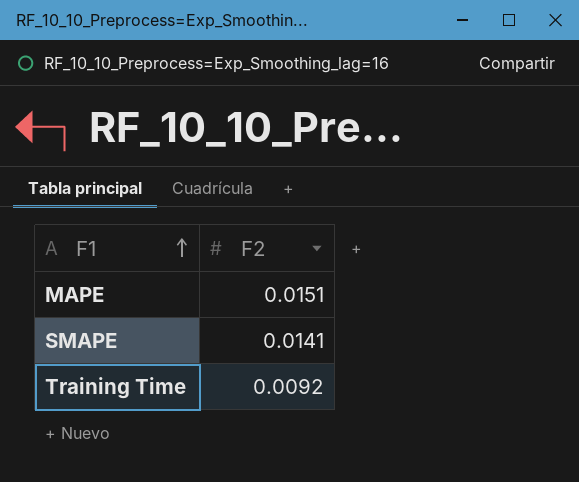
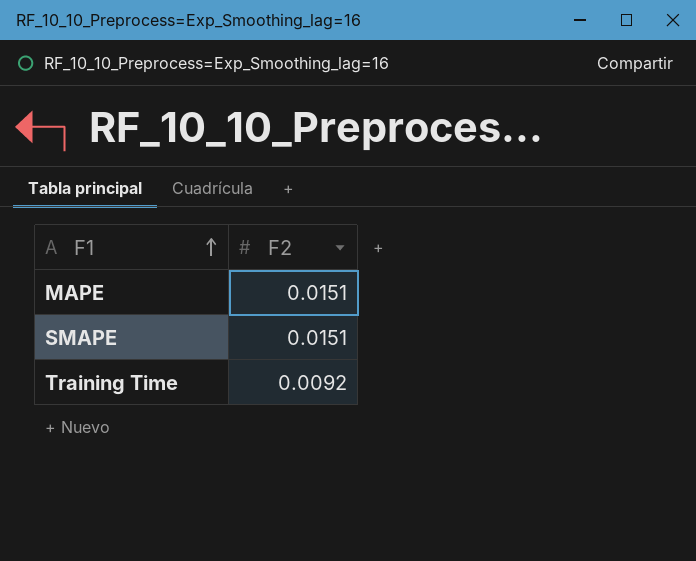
SMAPE | F2: 0.0141 -> 0.0151

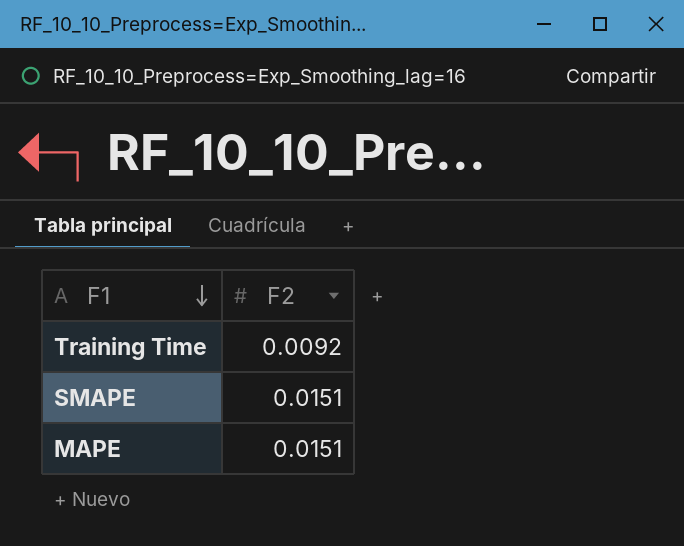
row order: F1 ascending -> F1 descending

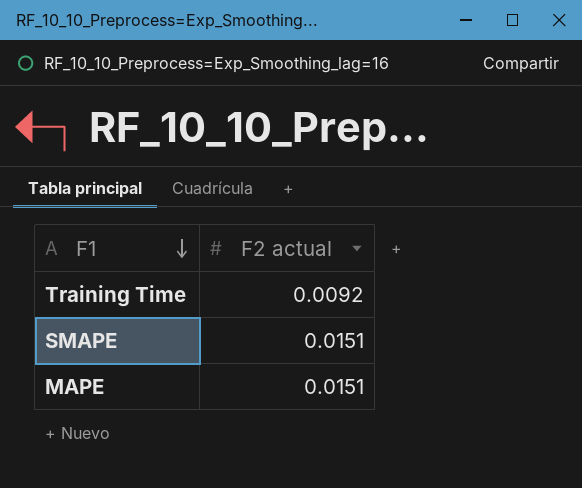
column name: F2 -> F2 actual

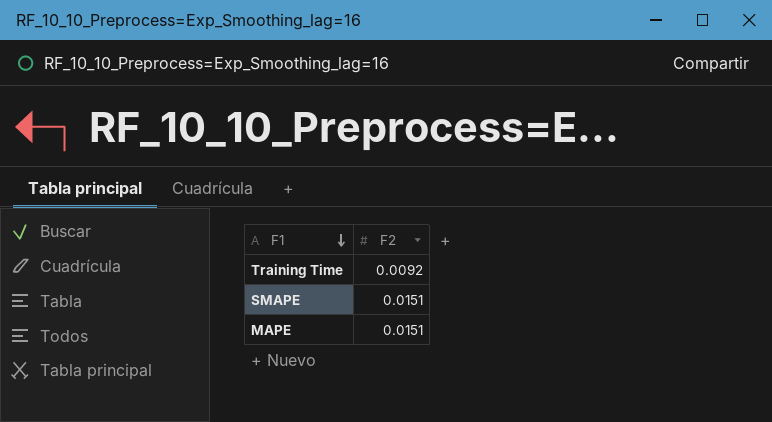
column name: F2 actual -> F2

